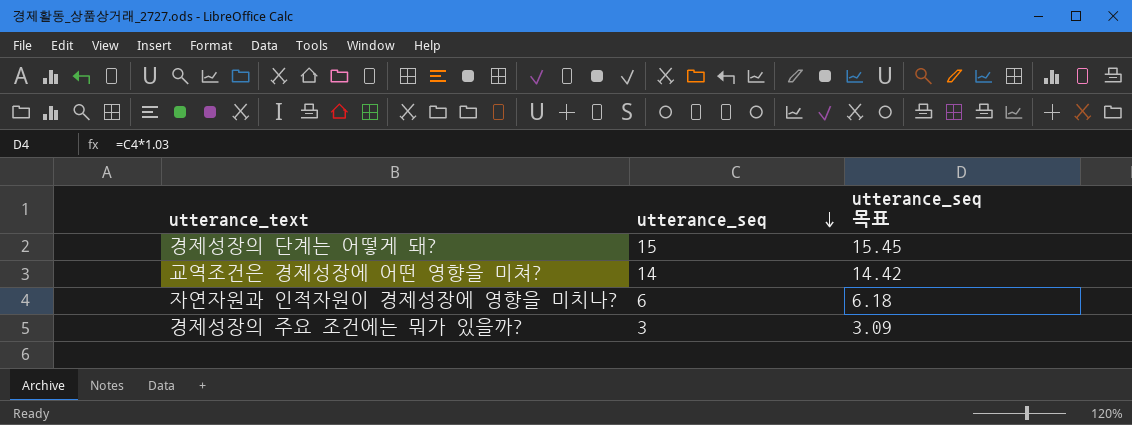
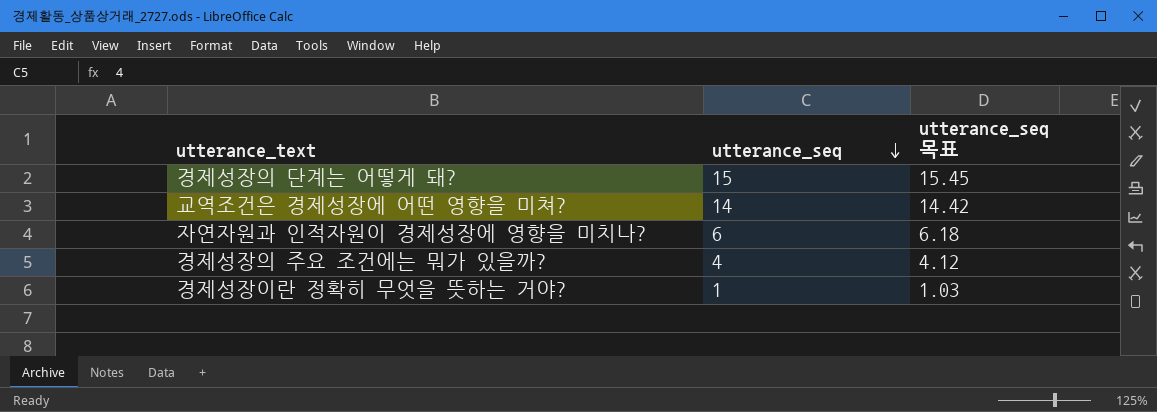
경제성장의 주요 조건에는 뭐가 있을까? | utterance_seq: 3 -> 4
경제성장의 주요 조건에는 뭐가 있을까? | utterance_seq 목표: 3.09 -> 4.12
row 경제성장이란 정확히 무엇을 뜻하는 거야?: none -> 1 | 1.03

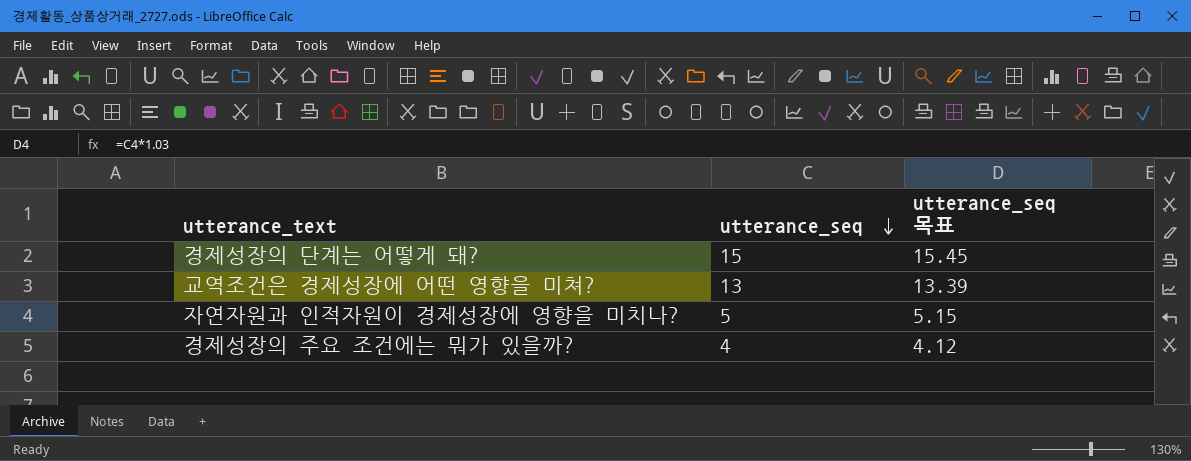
row 경제성장이란 정확히 무엇을 뜻하는 거야?: 1 | 1.03 -> none
교역조건은 경제성장에 어떤 영향을 미쳐? | utterance_seq: 14 -> 13
교역조건은 경제성장에 어떤 영향을 미쳐? | utterance_seq 목표: 14.42 -> 13.39
자연자원과 인적자원이 경제성장에 영향을 미치나? | utterance_seq: 6 -> 5
자연자원과 인적자원이 경제성장에 영향을 미치나? | utterance_seq 목표: 6.18 -> 5.15

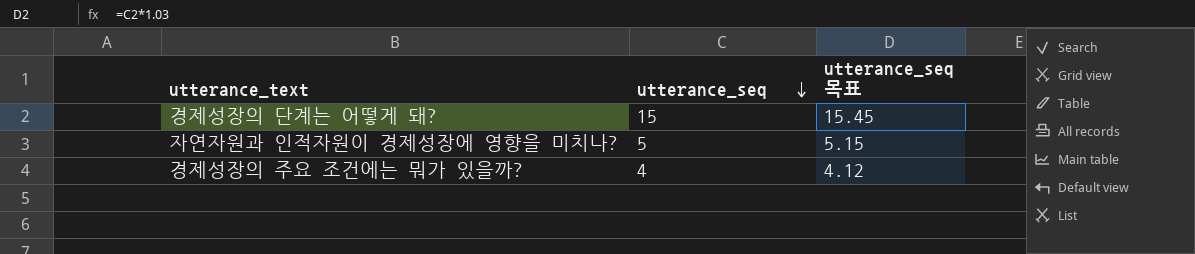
row 교역조건은 경제성장에 어떤 영향을 미쳐?: 13 | 13.39 -> none

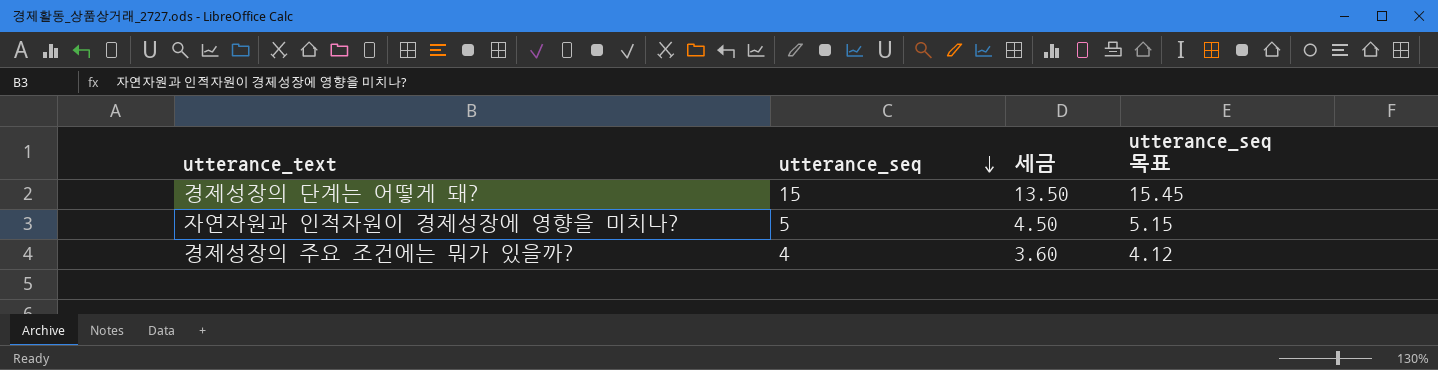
column 세금 | formula: none -> [utterance_seq] * 0.9

